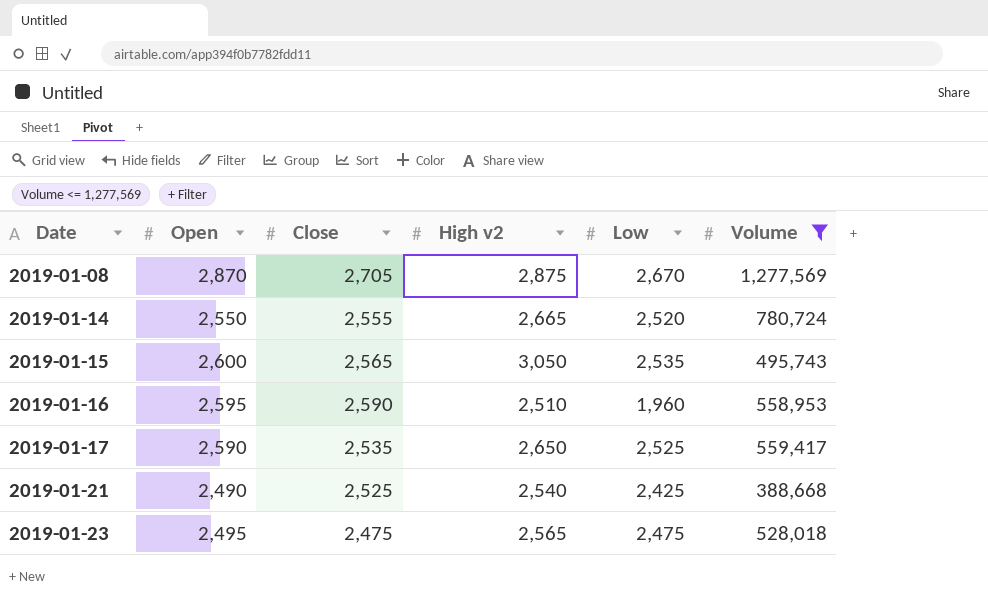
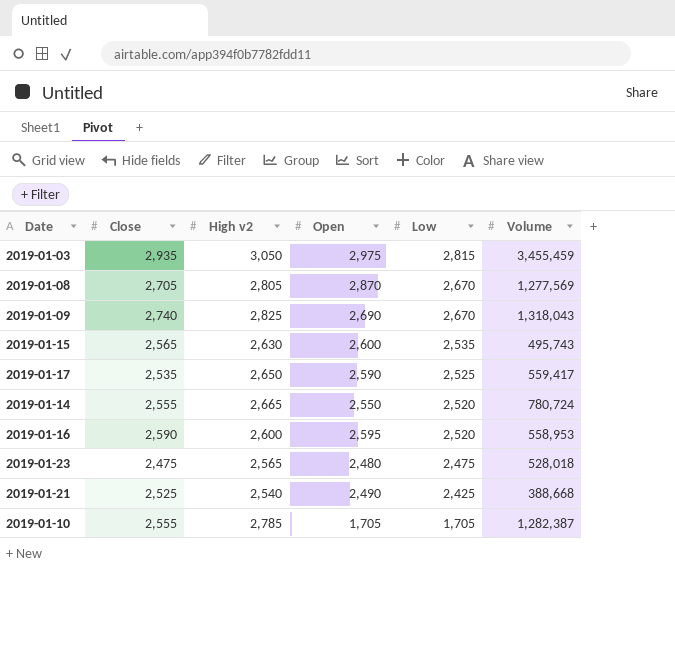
filter: Volume <= 1,277,569 -> none
row order: Date ascending -> Low descending
column Open | position: 2 -> 4
2019-01-08 | High v2: 2,875 -> 2,805
2019-01-15 | High v2: 3,050 -> 2,630
2019-01-16 | High v2: 2,510 -> 2,600
2019-01-16 | Low: 1,960 -> 2,520
2019-01-23 | Open: 2,495 -> 2,480

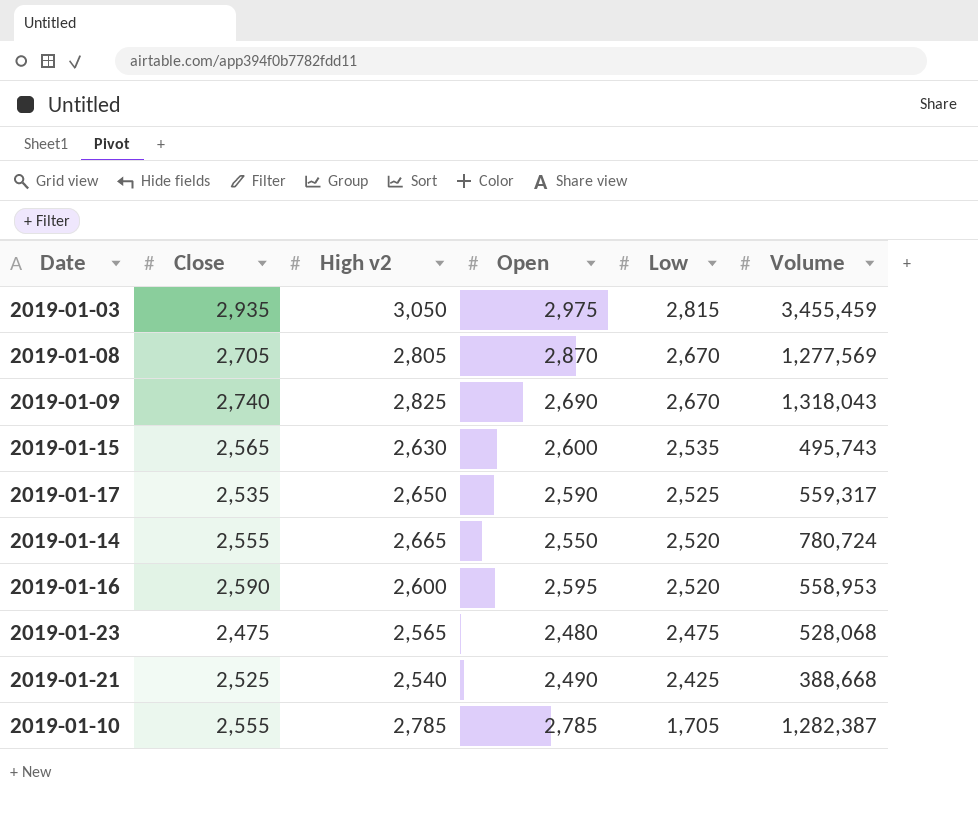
2019-01-17 | Volume: 559,417 -> 559,317
2019-01-23 | Volume: 528,018 -> 528,068
2019-01-10 | Open: 1,705 -> 2,785

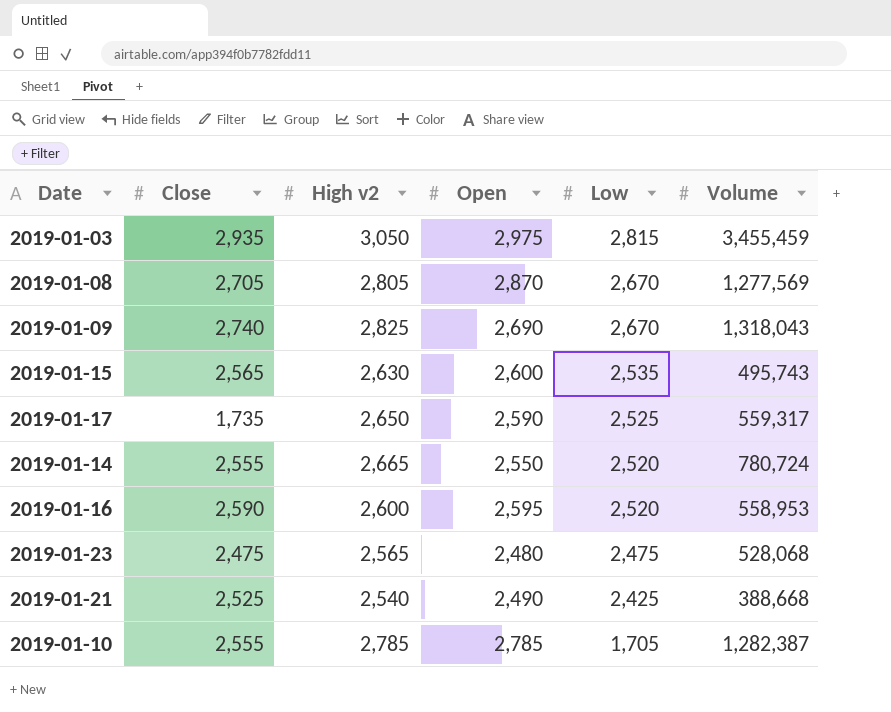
2019-01-17 | Close: 2,535 -> 1,735

